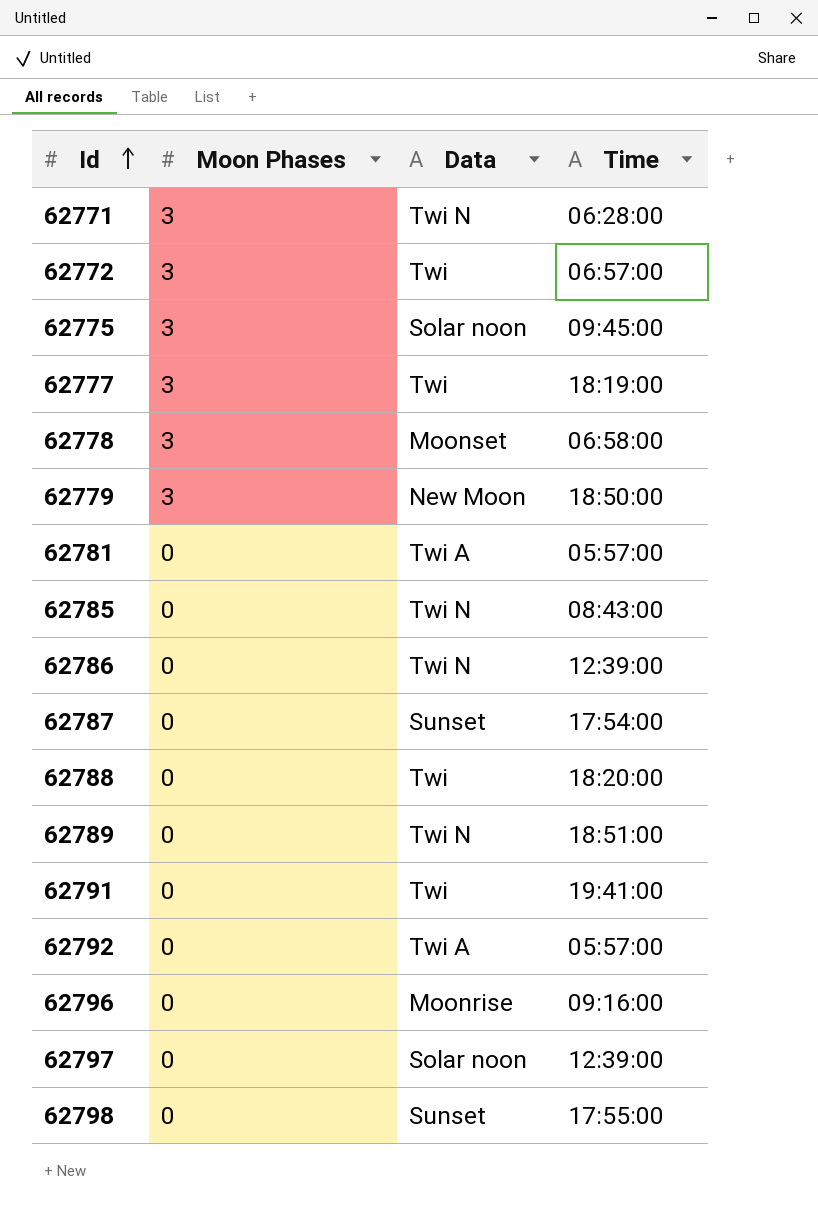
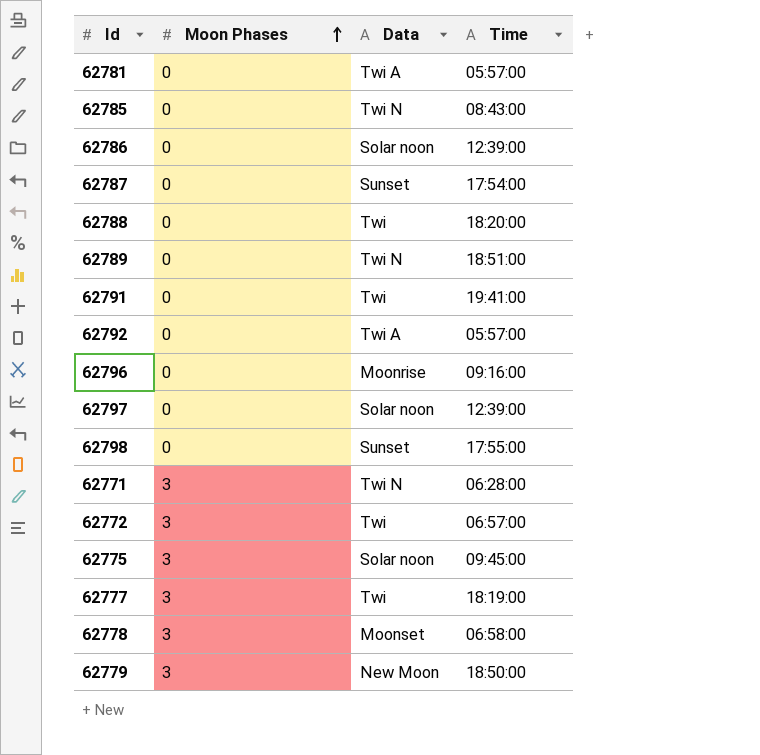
row order: Id ascending -> Moon Phases ascending
62786 | Data: Twi N -> Solar noon

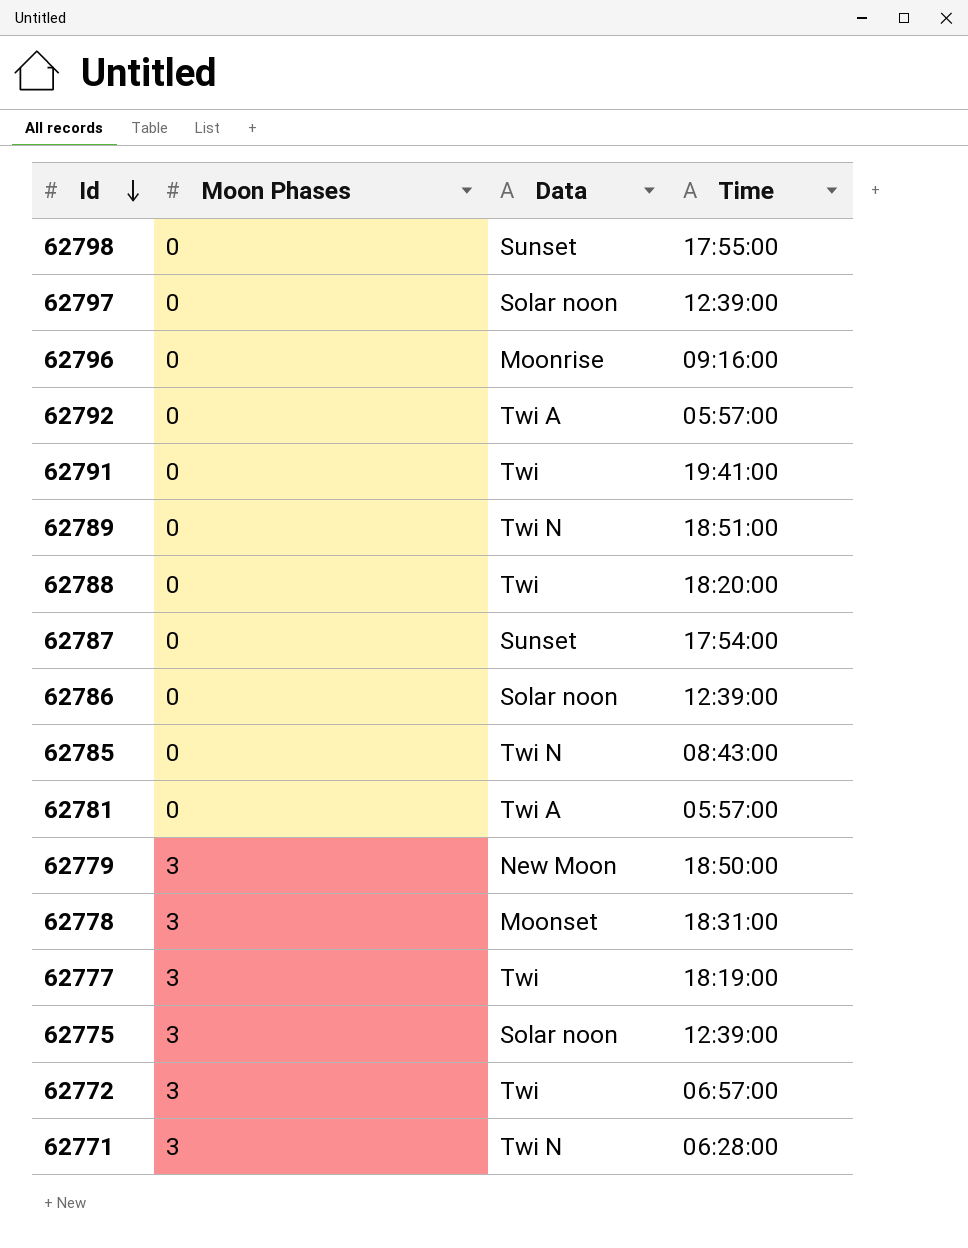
row order: Moon Phases ascending -> Id descending
62778 | Time: 06:58:00 -> 18:31:00
62775 | Time: 09:45:00 -> 12:39:00

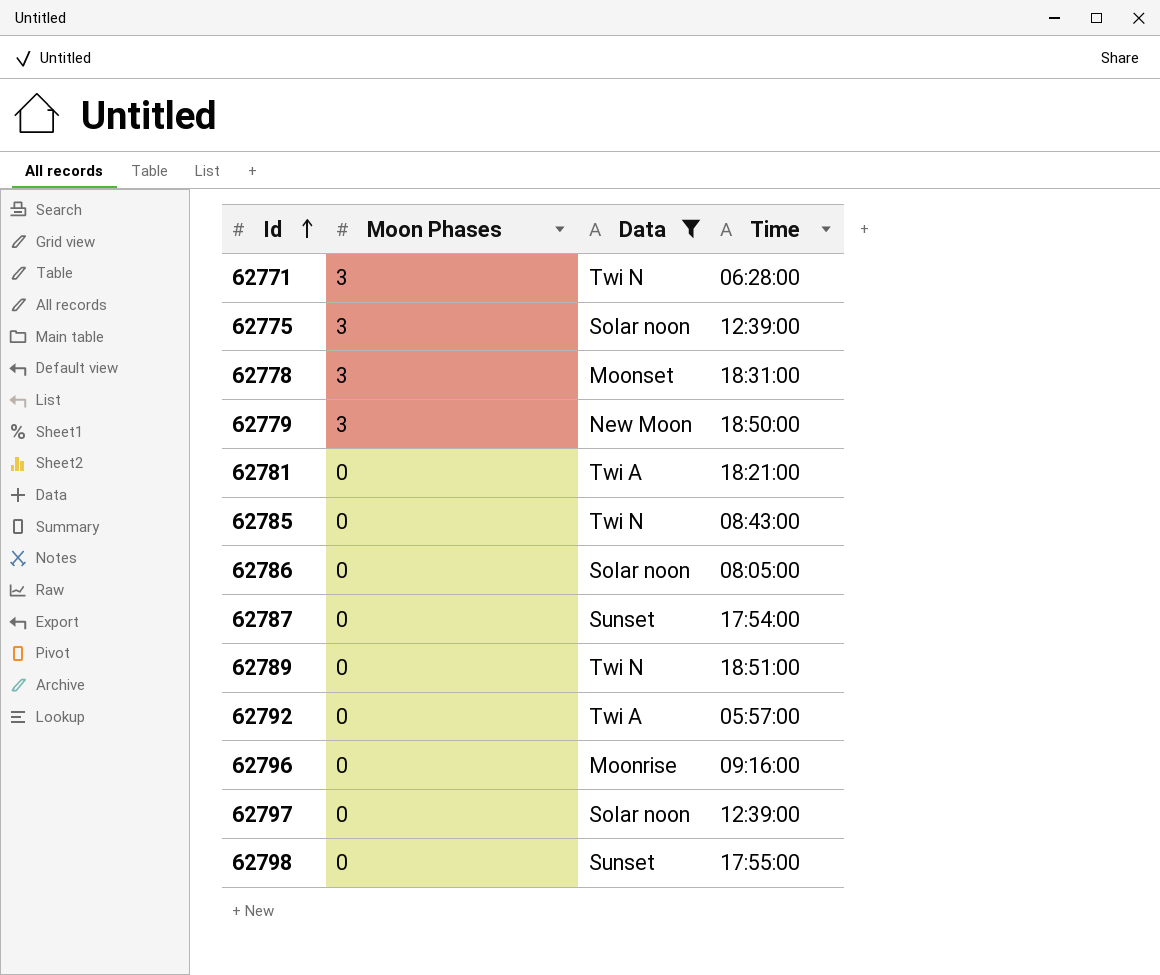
filter: none -> Data != Twi
row order: Id descending -> Id ascending
62781 | Time: 05:57:00 -> 18:21:00
62786 | Time: 12:39:00 -> 08:05:00

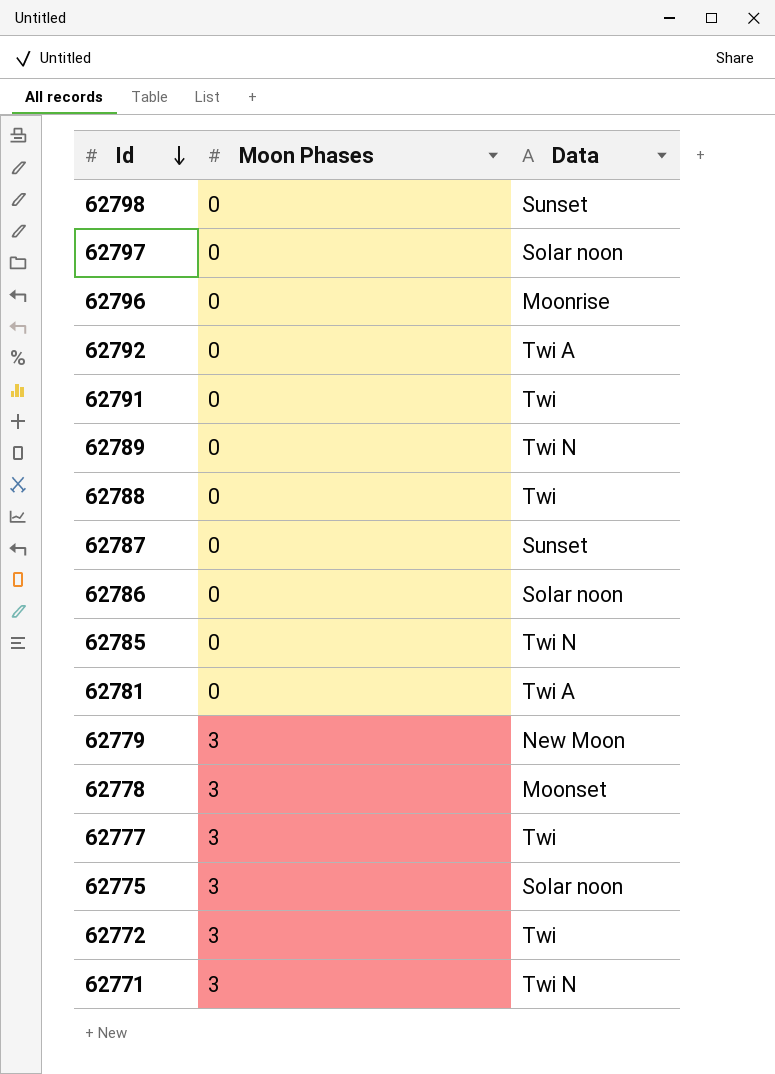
filter: Data != Twi -> none
row order: Id ascending -> Id descending
column Time | position: 4 -> none

